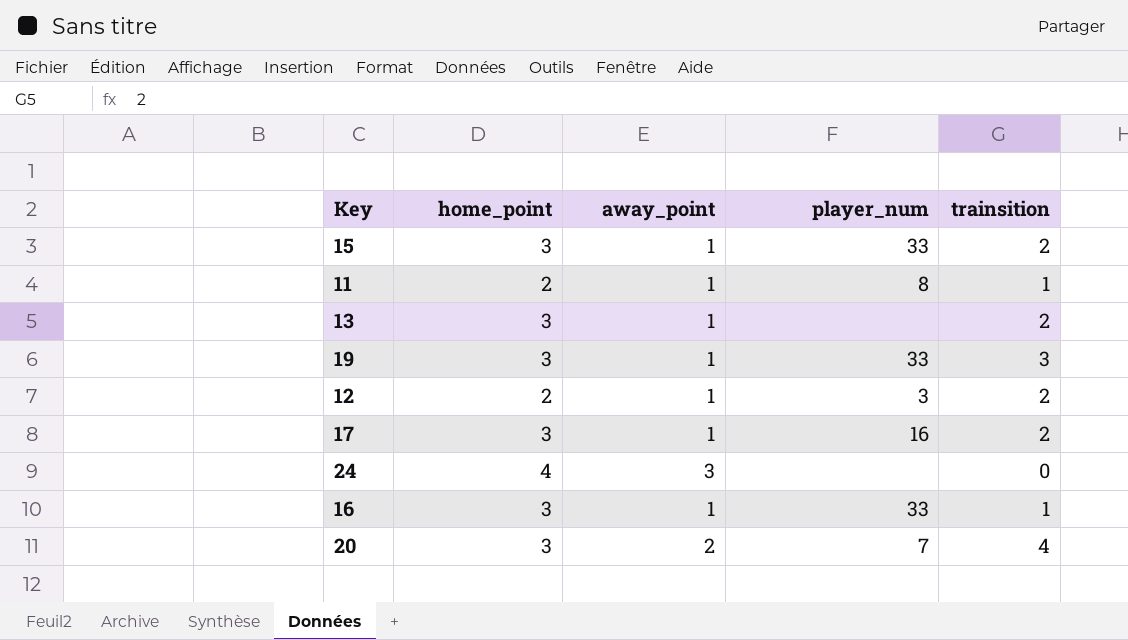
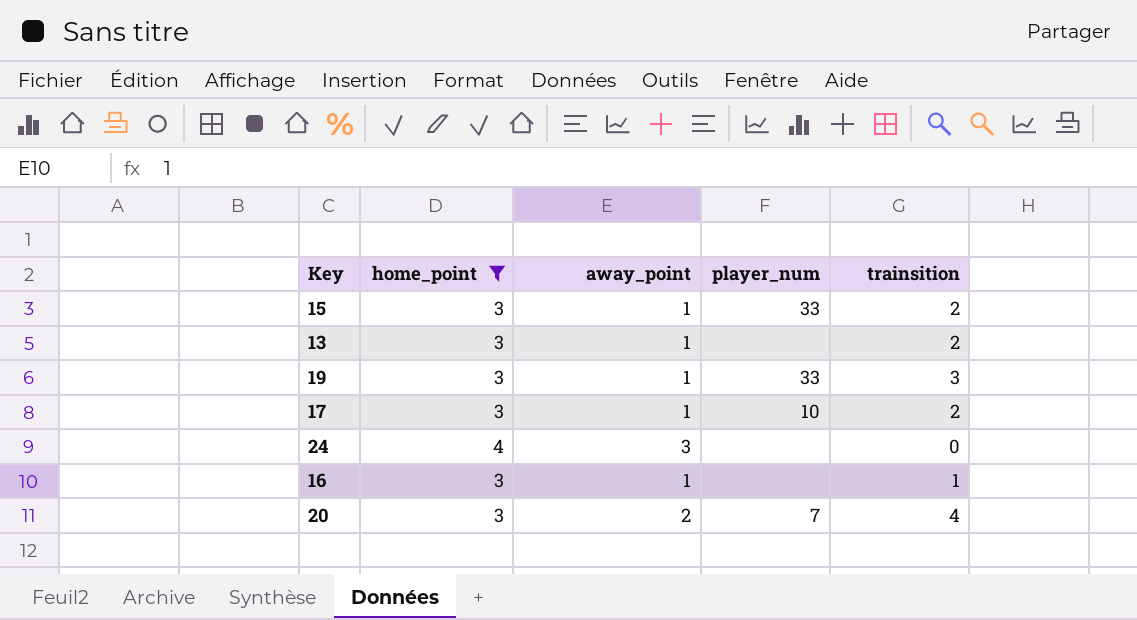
filter: none -> home_point != 2
17 | player_num: 16 -> 10
16 | player_num: 33 -> none

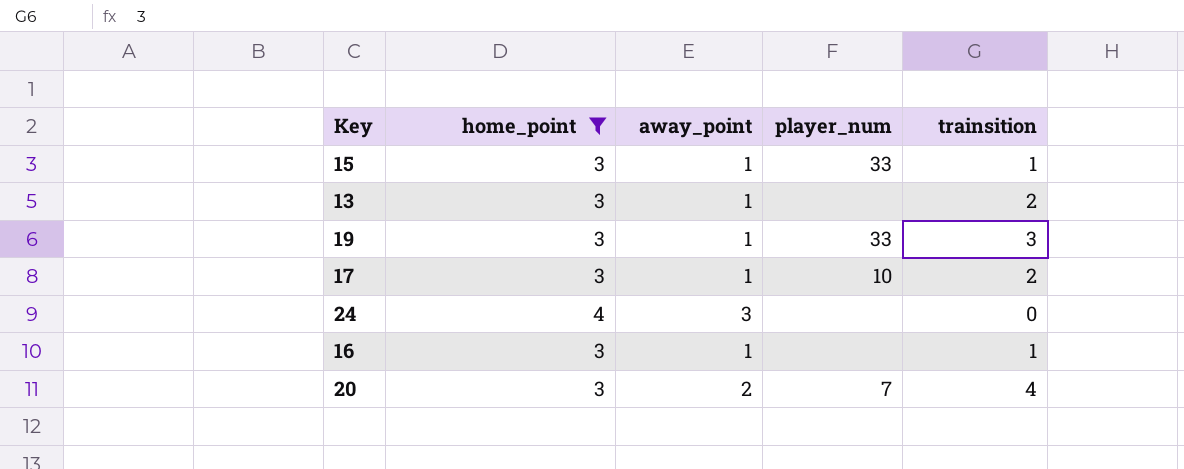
15 | trainsition: 2 -> 1

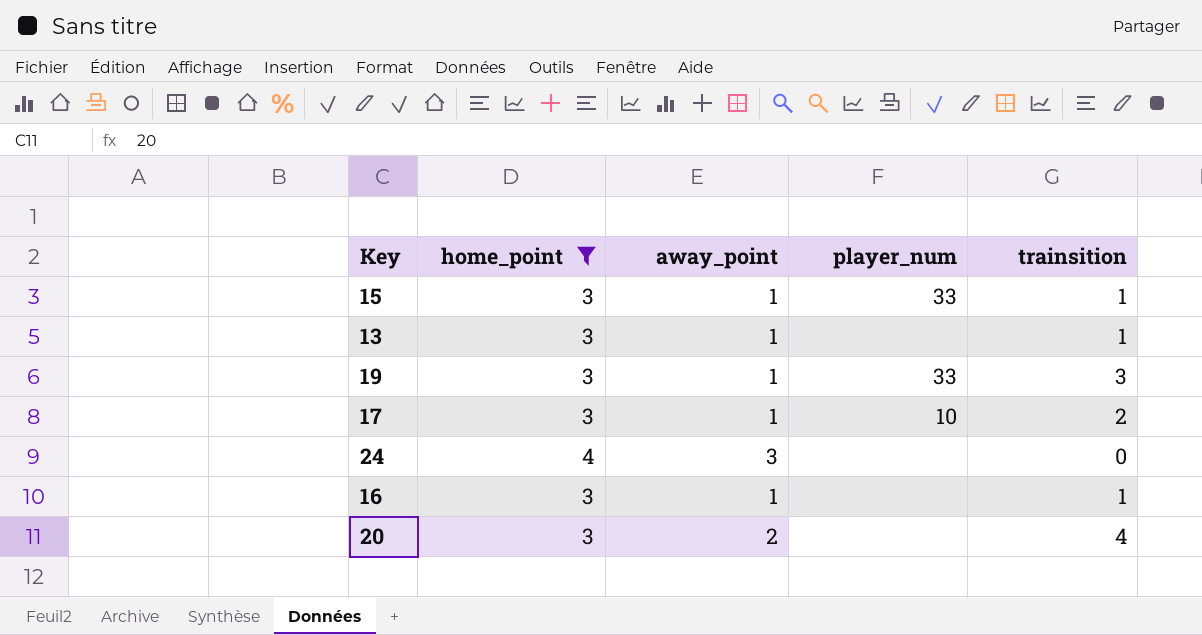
13 | trainsition: 2 -> 1
20 | player_num: 7 -> none

